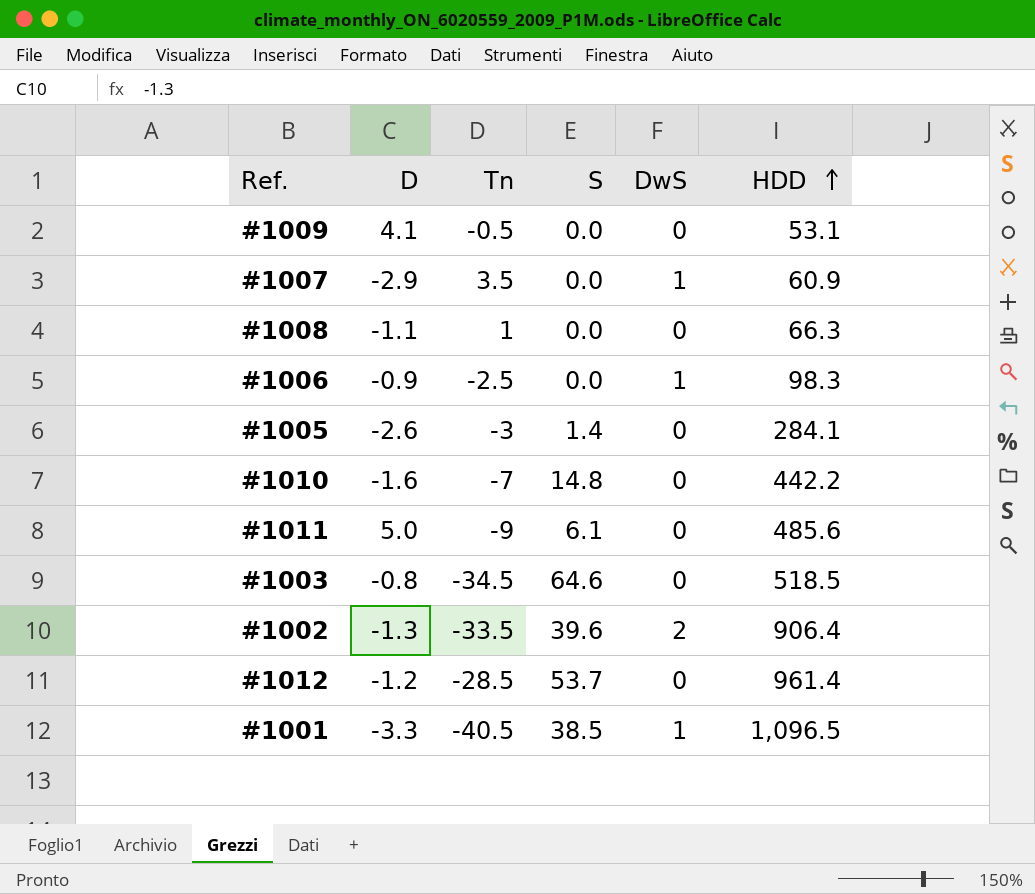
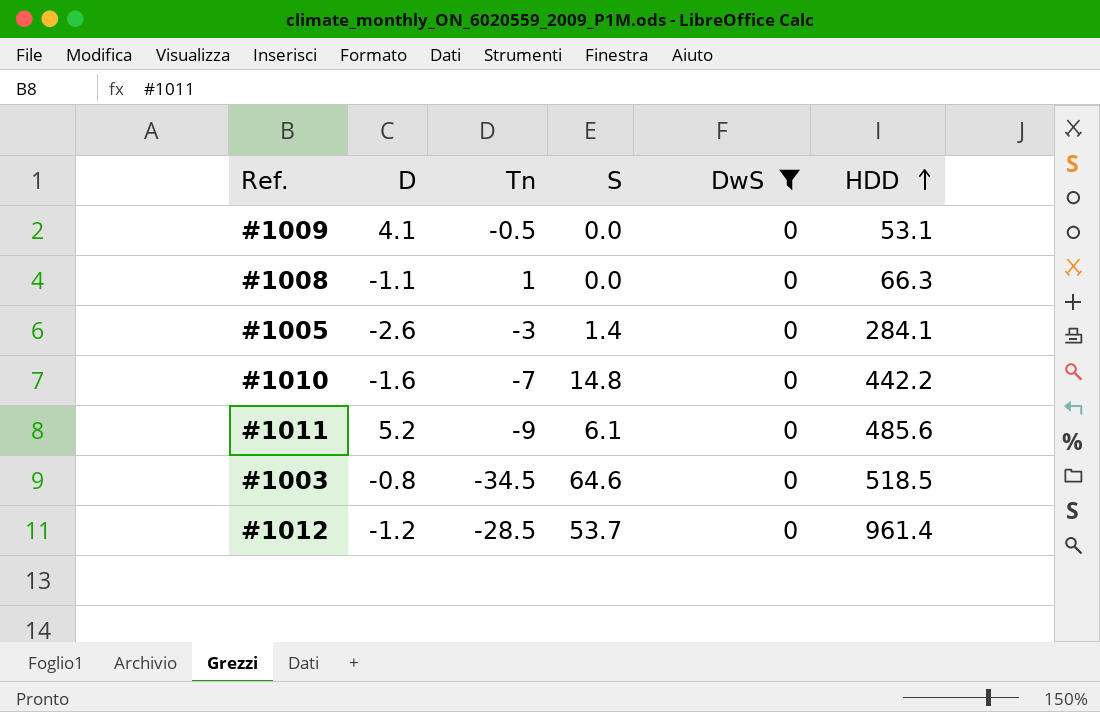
filter: none -> DwS = 0
#1011 | D: 5.0 -> 5.2

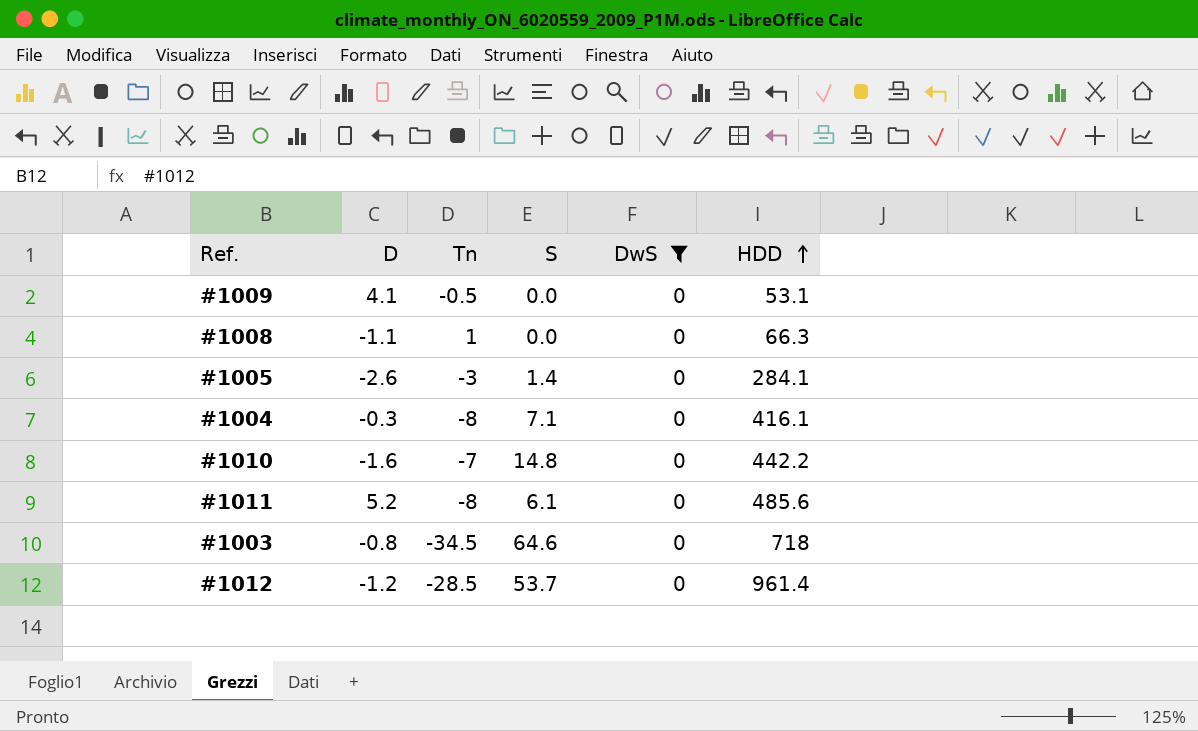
row #1004: none -> -0.3 | -8 | 7.1 | 0 | 416.1
#1011 | Tn: -9 -> -8
#1003 | HDD: 518.5 -> 718

